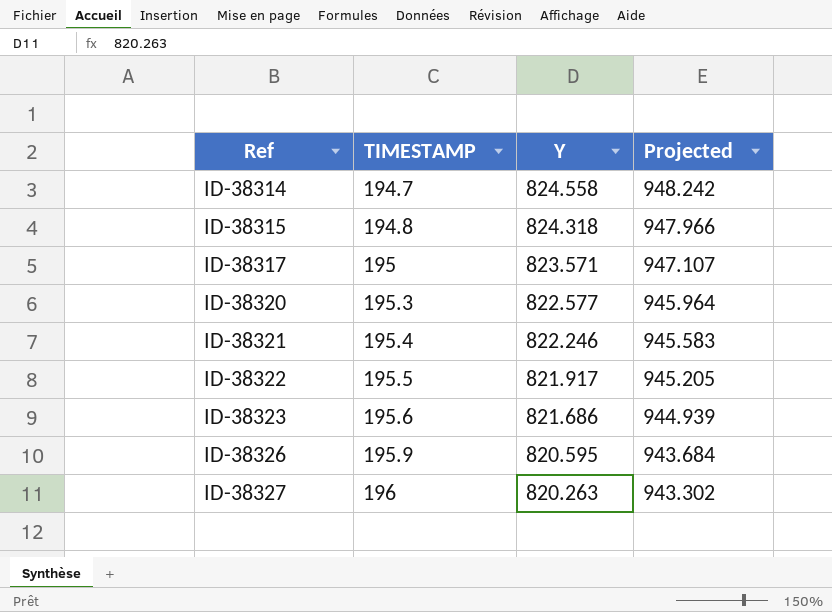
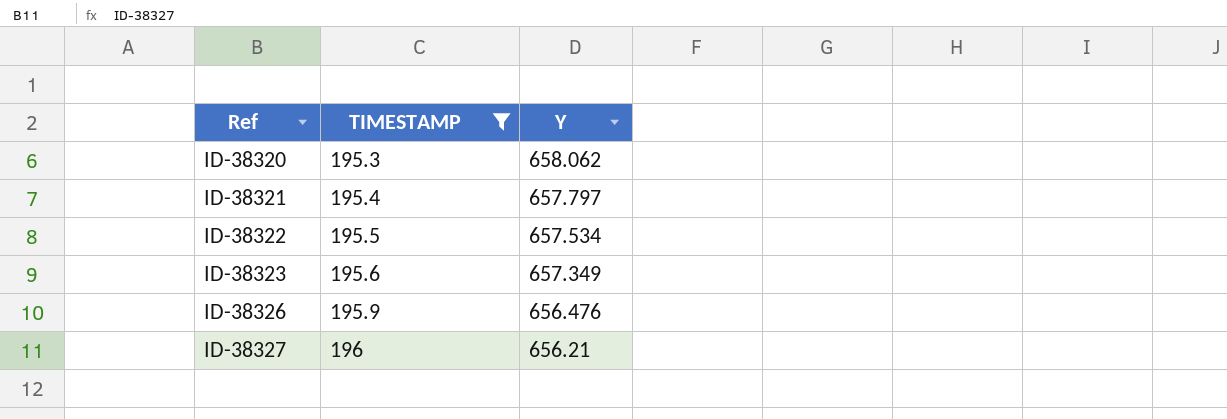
filter: none -> TIMESTAMP >= 195.3
column Projected | formula: [Y] * 1.15 -> none
ID-38320 | Y: 822.577 -> 658.062
ID-38321 | Y: 822.246 -> 657.797
ID-38322 | Y: 821.917 -> 657.534
ID-38323 | Y: 821.686 -> 657.349
ID-38326 | Y: 820.595 -> 656.476
ID-38327 | Y: 820.263 -> 656.21

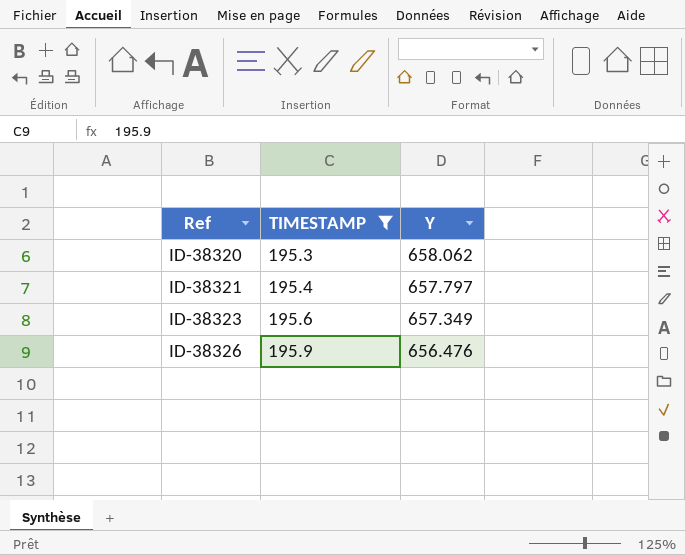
row ID-38322: 195.5 | 657.534 -> none
row ID-38327: 196 | 656.21 -> none

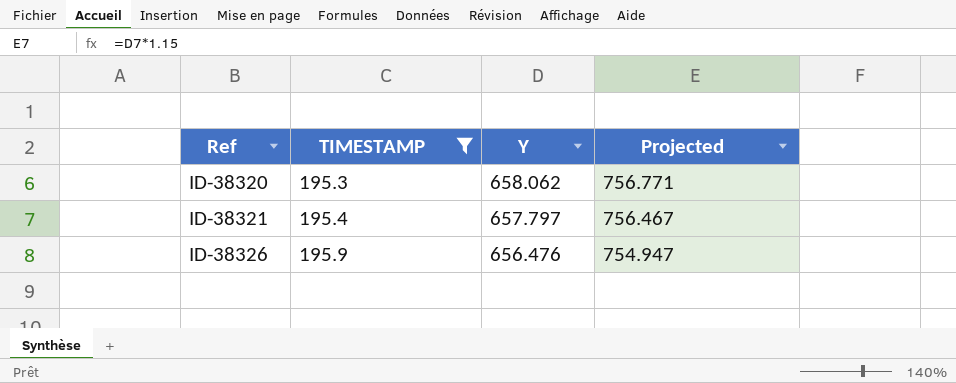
column Projected | formula: none -> [Y] * 1.15
row ID-38323: 195.6 | 657.349 -> none

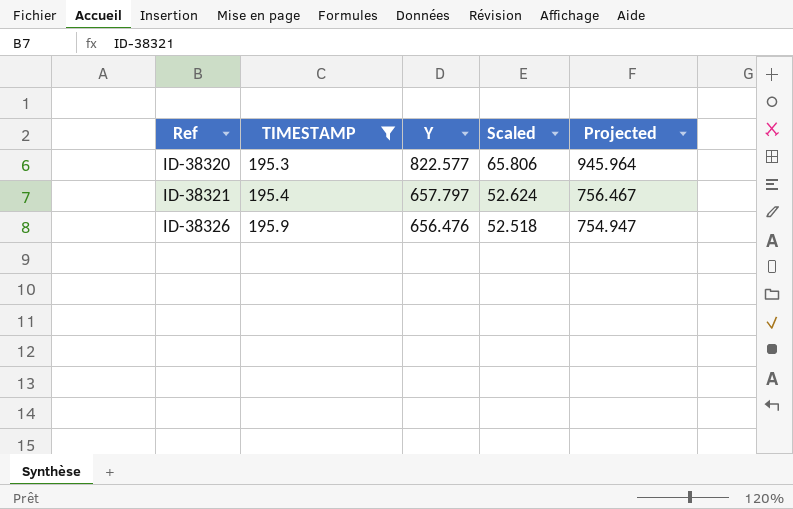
column Scaled | formula: none -> [Y] * 0.08
ID-38320 | Y: 658.062 -> 822.577
ID-38320 | Projected: 756.771 -> 945.964

